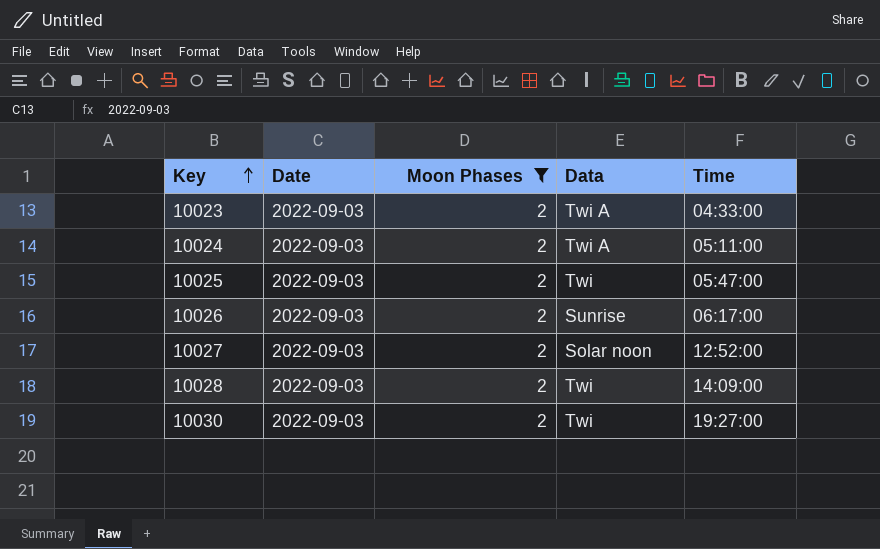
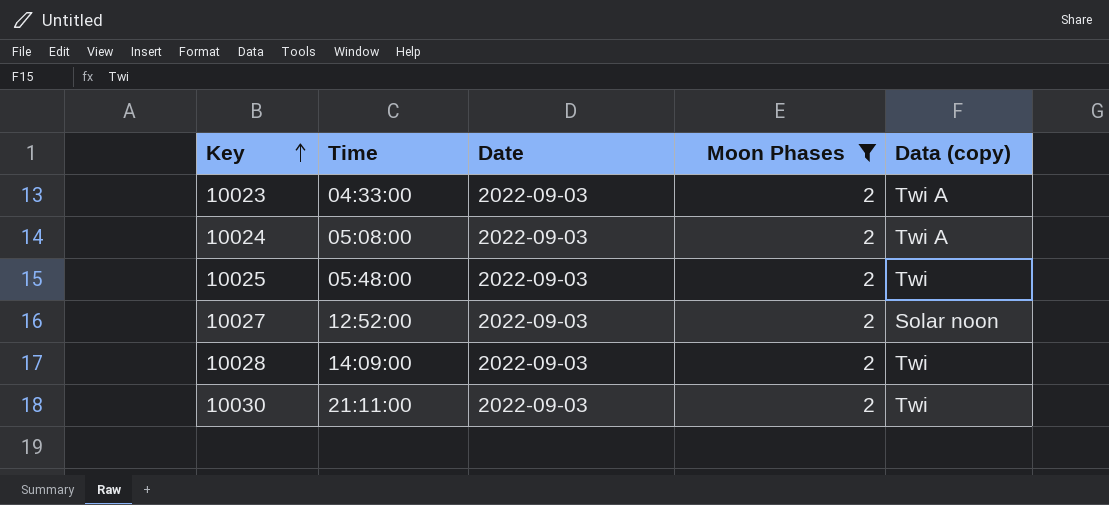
column Time | position: 5 -> 2
column name: Data -> Data (copy)
row 10026: 2022-09-03 | 2 | Sunrise | 06:17:00 -> none
10024 | Time: 05:11:00 -> 05:08:00
10025 | Time: 05:47:00 -> 05:48:00
10030 | Time: 19:27:00 -> 21:11:00

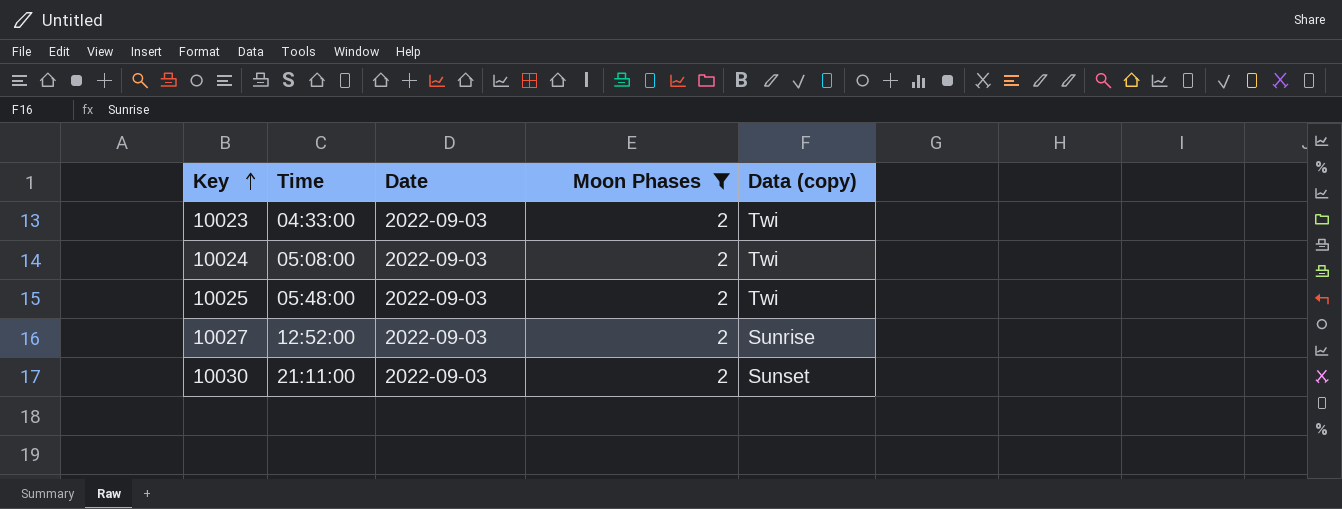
row 10028: 14:09:00 | 2022-09-03 | 2 | Twi -> none
10023 | Data (copy): Twi A -> Twi
10024 | Data (copy): Twi A -> Twi
10027 | Data (copy): Solar noon -> Sunrise
10030 | Data (copy): Twi -> Sunset

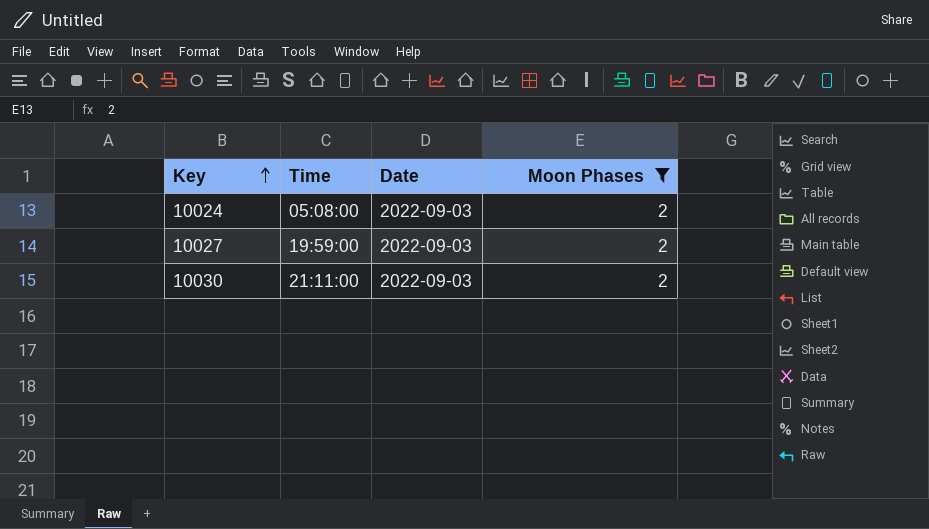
column Data (copy) | position: 5 -> none
row 10023: 04:33:00 | 2022-09-03 | 2 | Twi -> none
row 10025: 05:48:00 | 2022-09-03 | 2 | Twi -> none
10027 | Time: 12:52:00 -> 19:59:00

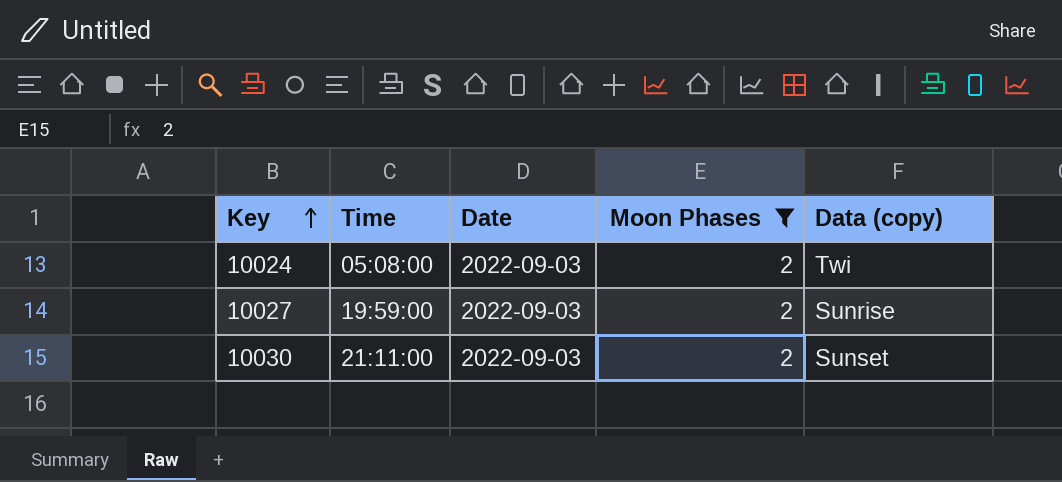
column Data (copy) | position: none -> 5

